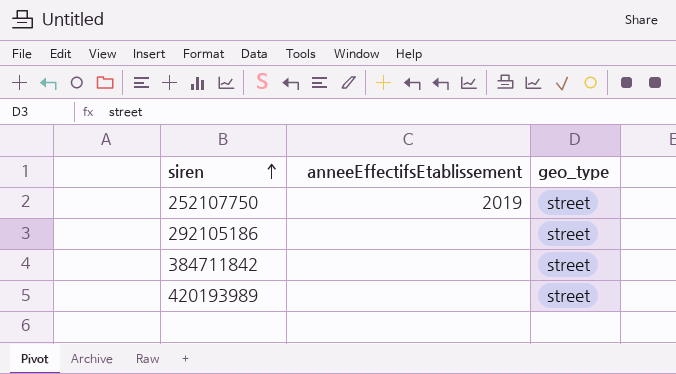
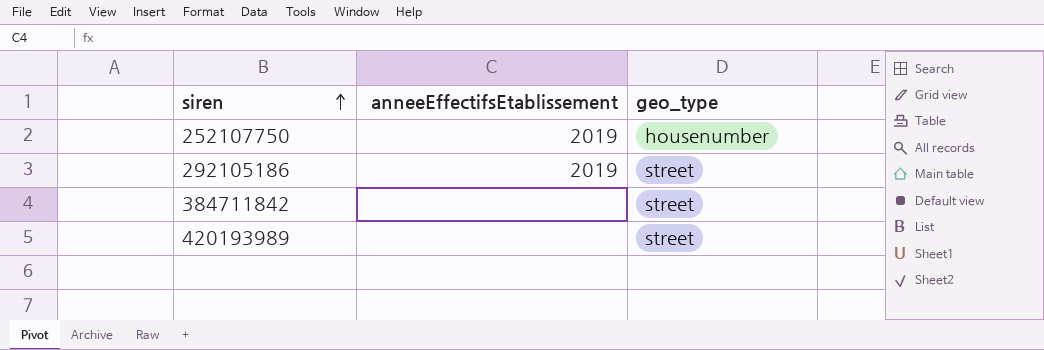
252107750 | geo_type: street -> housenumber
292105186 | anneeEffectifsEtablissement: none -> 2019

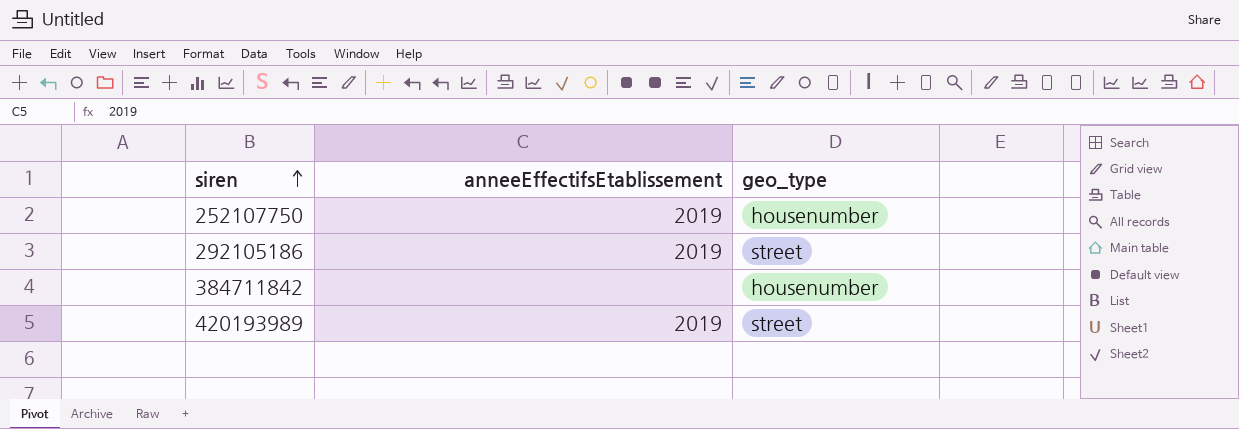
384711842 | geo_type: street -> housenumber
420193989 | anneeEffectifsEtablissement: none -> 2019

